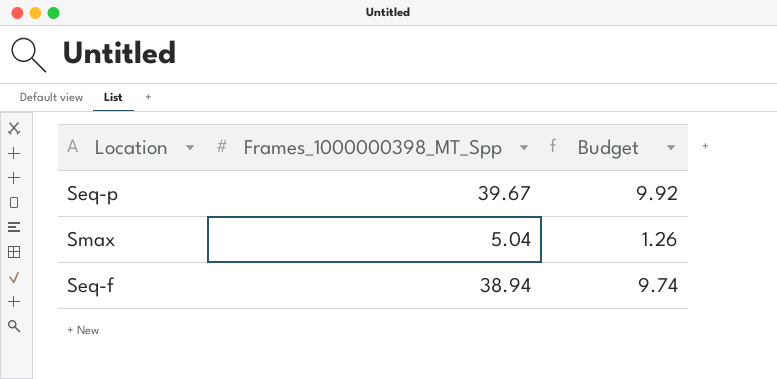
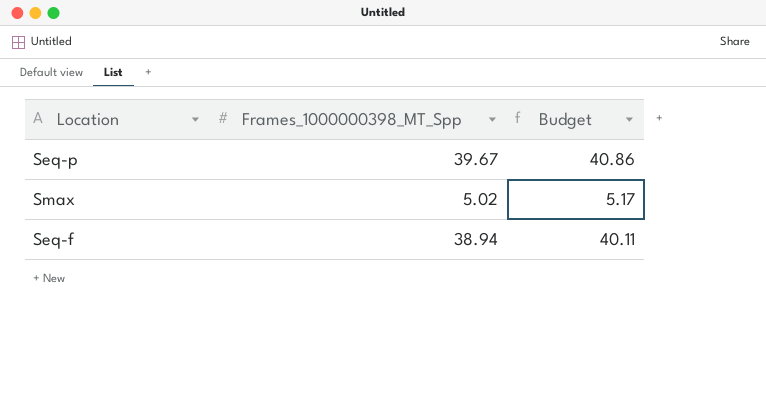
column Budget | formula: [Frames_1000000398_MT_Spp] * 0.25 -> [Frames_1000000398_MT_Spp] * 1.03
Smax | Frames_1000000398_MT_Spp: 5.04 -> 5.02

